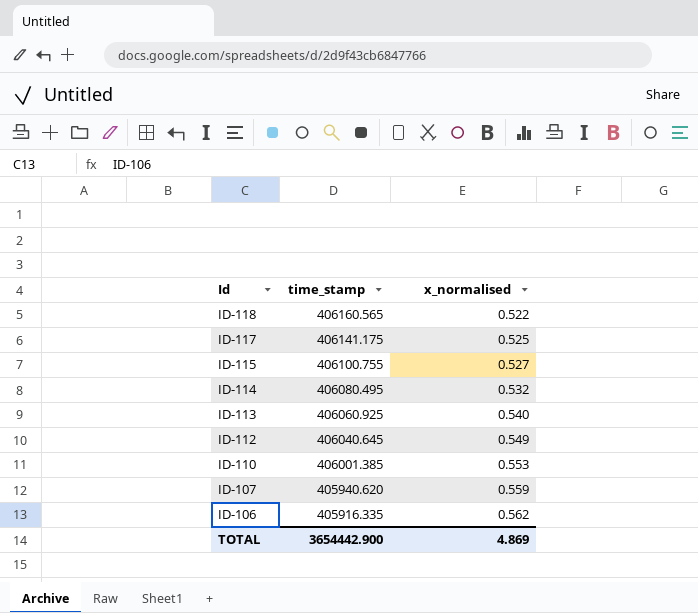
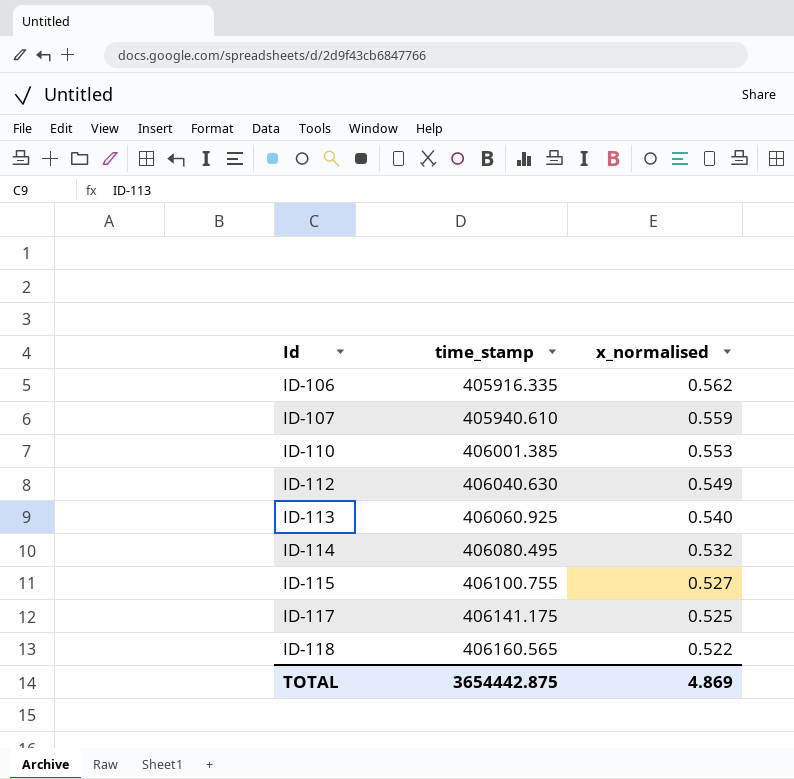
row order: Id descending -> Id ascending
ID-107 | time_stamp: 405940.620 -> 405940.610
ID-112 | time_stamp: 406040.645 -> 406040.630
TOTAL | time_stamp: 3654442.900 -> 3654442.875

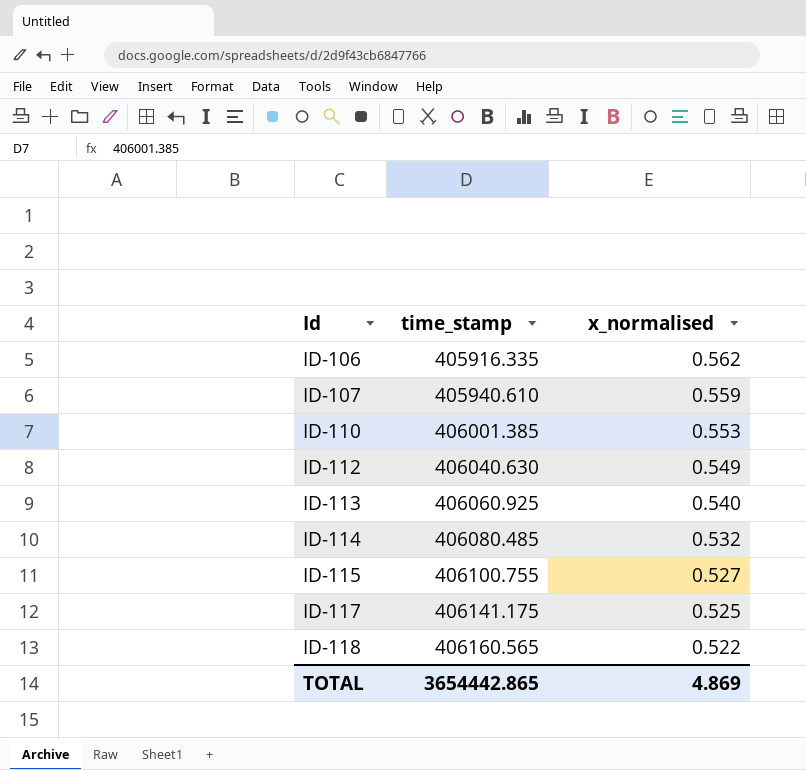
ID-114 | time_stamp: 406080.495 -> 406080.485
TOTAL | time_stamp: 3654442.875 -> 3654442.865

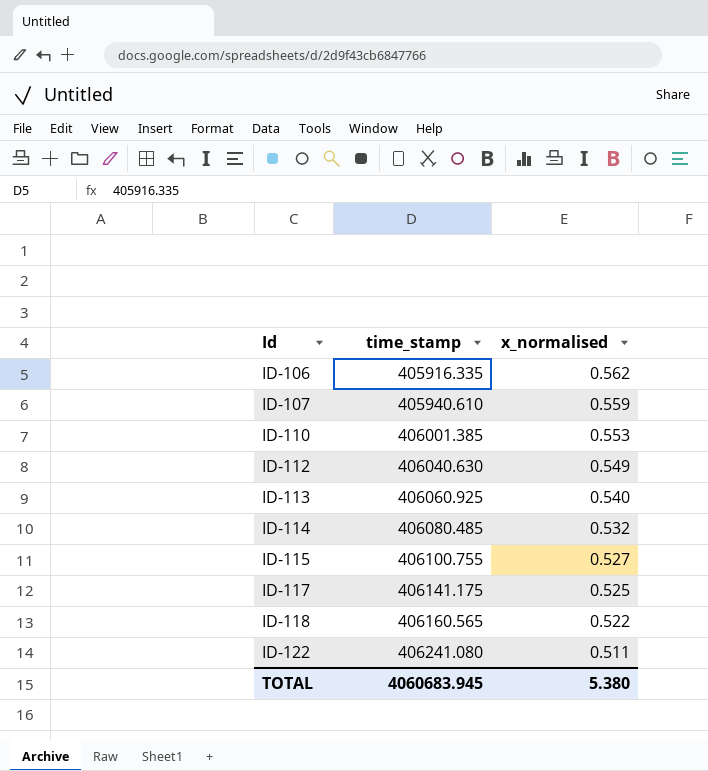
row ID-122: none -> 406241.080 | 0.511
TOTAL | time_stamp: 3654442.865 -> 4060683.945
TOTAL | x_normalised: 4.869 -> 5.380

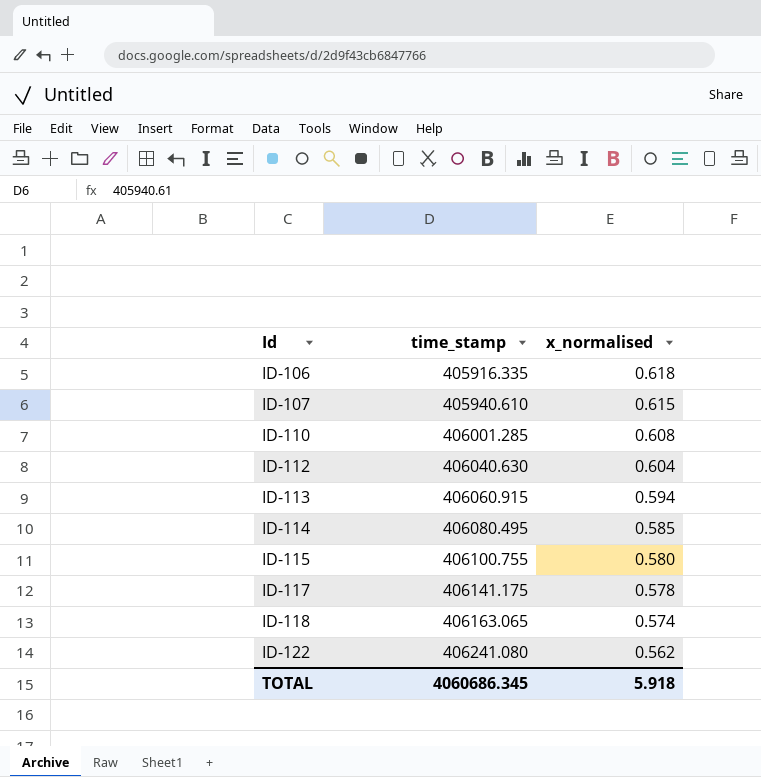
ID-106 | x_normalised: 0.562 -> 0.618
ID-107 | x_normalised: 0.559 -> 0.615
ID-110 | time_stamp: 406001.385 -> 406001.285
ID-110 | x_normalised: 0.553 -> 0.608
ID-112 | x_normalised: 0.549 -> 0.604
ID-113 | time_stamp: 406060.925 -> 406060.915
ID-113 | x_normalised: 0.540 -> 0.594
ID-114 | time_stamp: 406080.485 -> 406080.495
ID-114 | x_normalised: 0.532 -> 0.585
ID-115 | x_normalised: 0.527 -> 0.580
ID-117 | x_normalised: 0.525 -> 0.578
ID-118 | time_stamp: 406160.565 -> 406163.065
ID-118 | x_normalised: 0.522 -> 0.574
ID-122 | x_normalised: 0.511 -> 0.562
TOTAL | time_stamp: 4060683.945 -> 4060686.345
TOTAL | x_normalised: 5.380 -> 5.918

